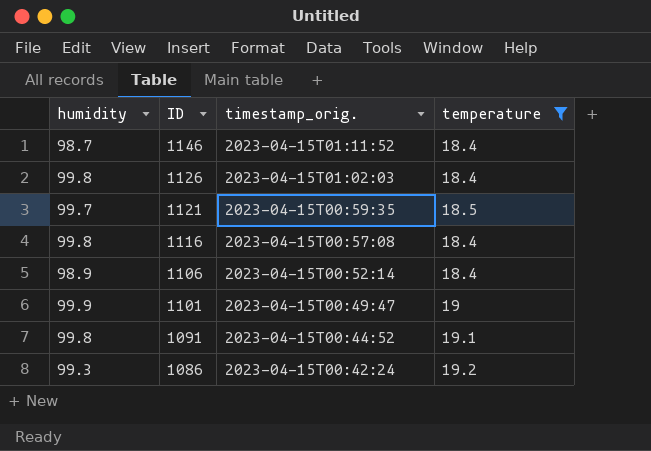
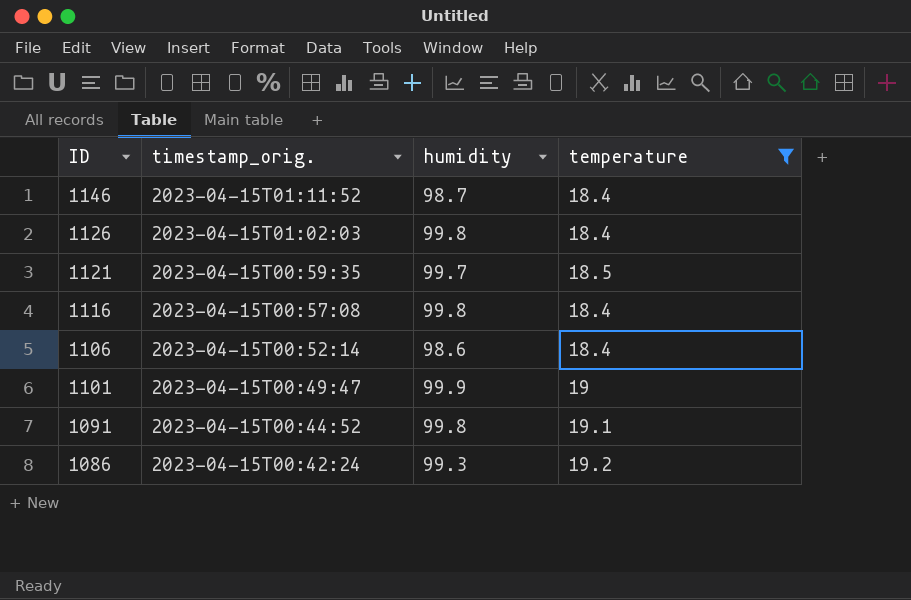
column humidity | position: 1 -> 3
1106 | humidity: 98.9 -> 98.6

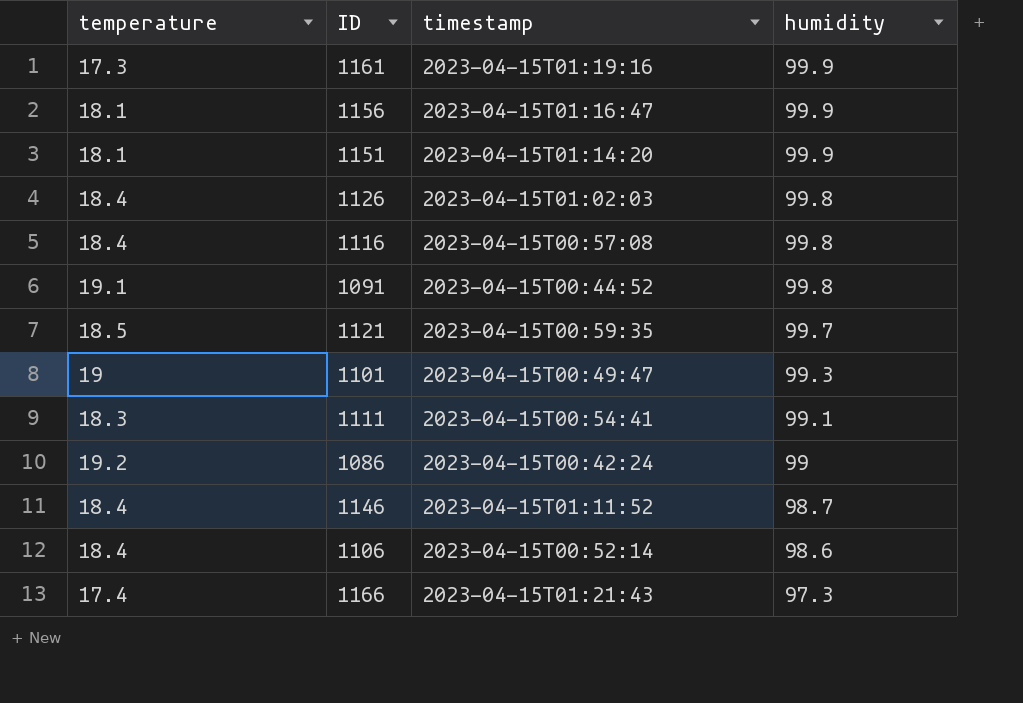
filter: temperature >= 18.4 -> none
row order: ID descending -> humidity descending
column temperature | position: 4 -> 1
column name: timestamp_orig. -> timestamp
1101 | humidity: 99.9 -> 99.3
1086 | humidity: 99.3 -> 99

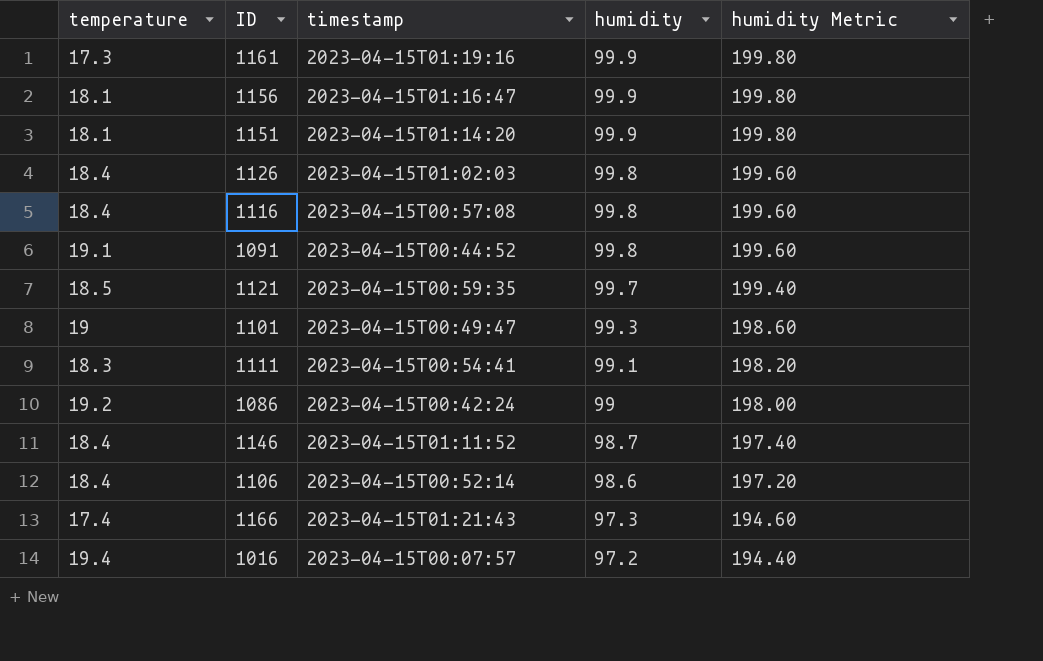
column humidity Metric | formula: none -> [humidity] * 2
row 1016: none -> 19.4 | 2023-04-15T00:07:57 | 97.2 | 194.40

